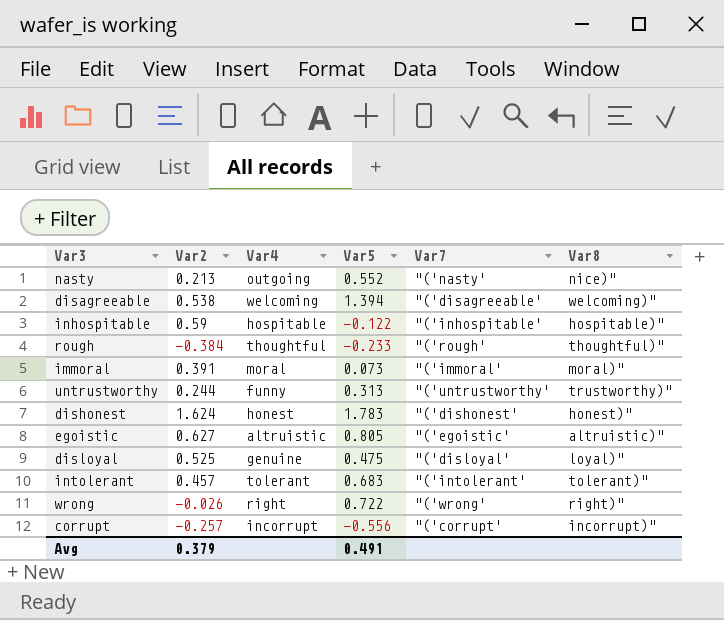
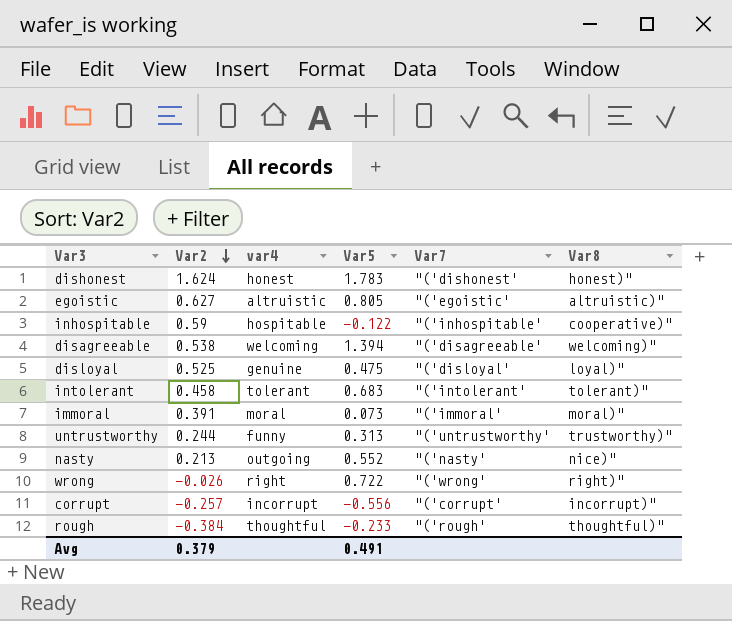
row order: none -> Var2 descending
column name: Var4 -> var4
inhospitable | Var8: hospitable)" -> cooperative)"
intolerant | Var2: 0.457 -> 0.458

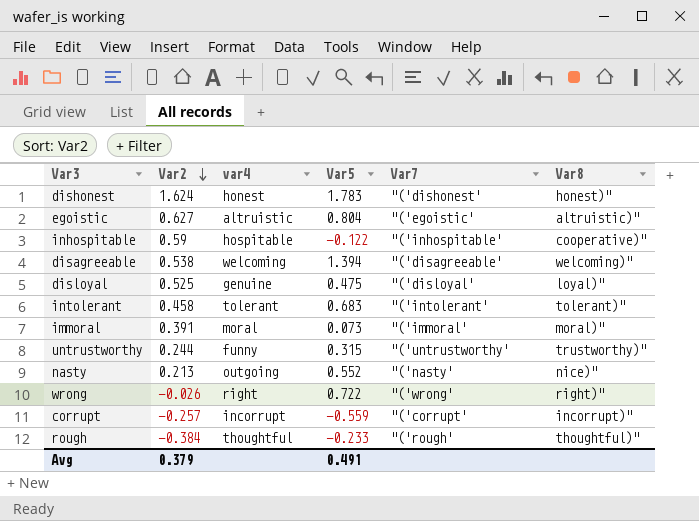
egoistic | Var5: 0.805 -> 0.804
untrustworthy | Var5: 0.313 -> 0.315
corrupt | Var5: -0.556 -> -0.559

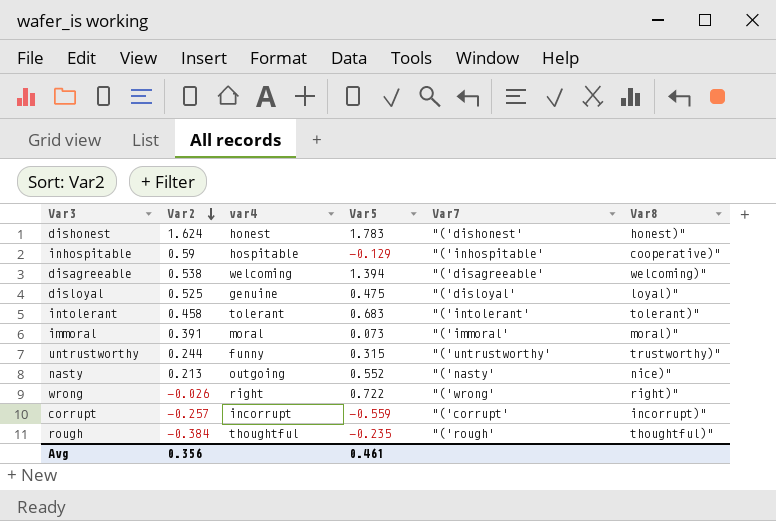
row egoistic: 0.627 | altruistic | 0.804 | "('egoistic' | altruistic)" -> none
inhospitable | Var5: -0.122 -> -0.129
rough | Var5: -0.233 -> -0.235
Avg | Var2: 0.379 -> 0.356
Avg | Var5: 0.491 -> 0.461

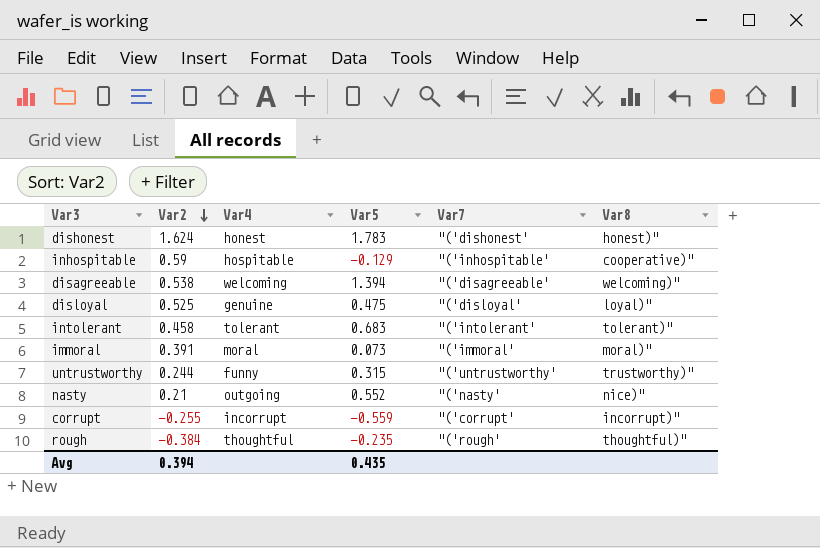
column name: var4 -> Var4
row wrong: -0.026 | right | 0.722 | "('wrong' | right)" -> none
nasty | Var2: 0.213 -> 0.21
corrupt | Var2: -0.257 -> -0.255
Avg | Var2: 0.356 -> 0.394
Avg | Var5: 0.461 -> 0.435

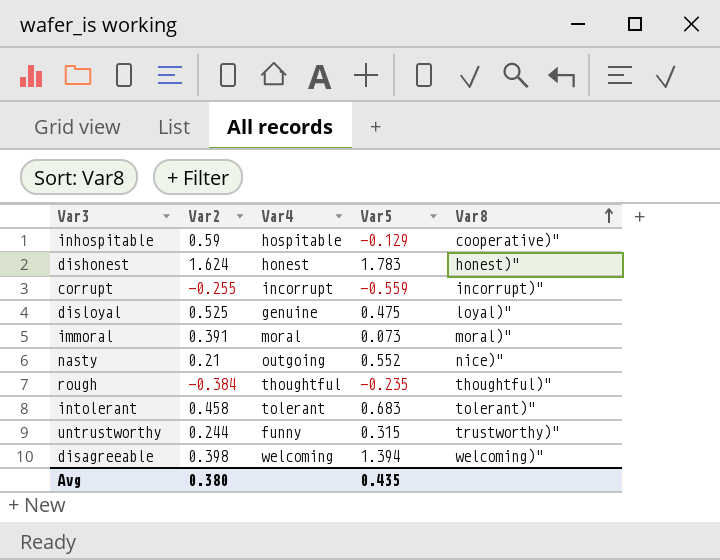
row order: Var2 descending -> Var8 ascending
column Var7 | position: 5 -> none
disagreeable | Var2: 0.538 -> 0.398
Avg | Var2: 0.394 -> 0.380

